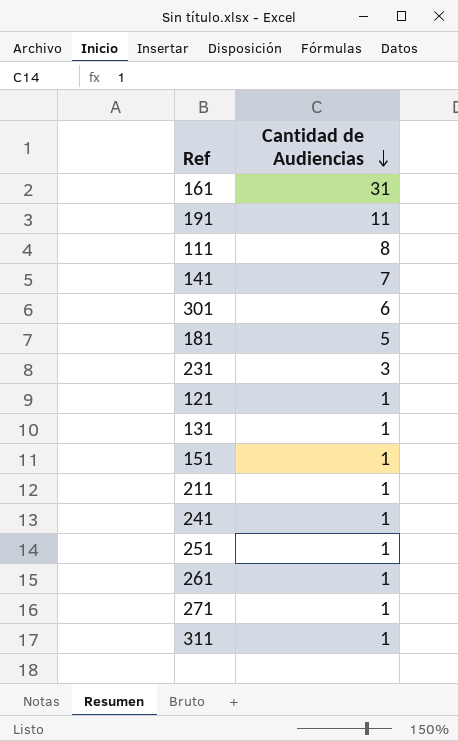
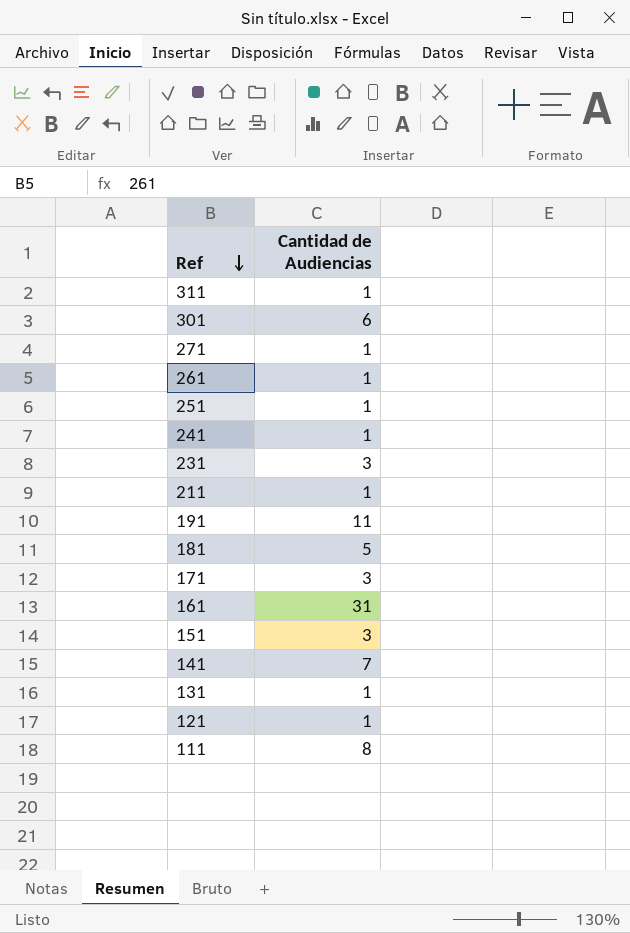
row order: Cantidad de Audiencias descending -> Ref descending
row 171: none -> 3
151 | Cantidad de Audiencias: 1 -> 3

